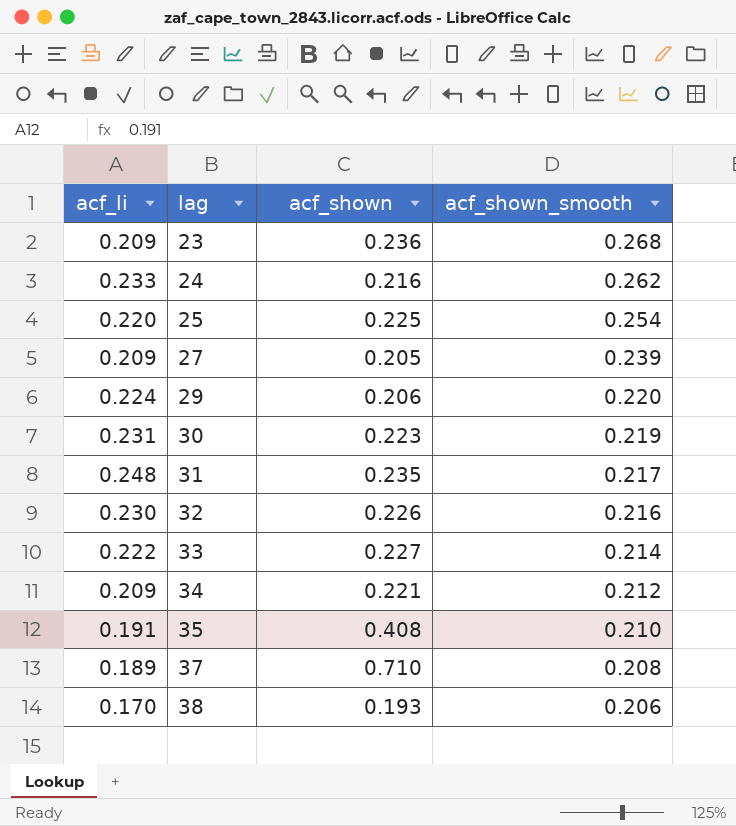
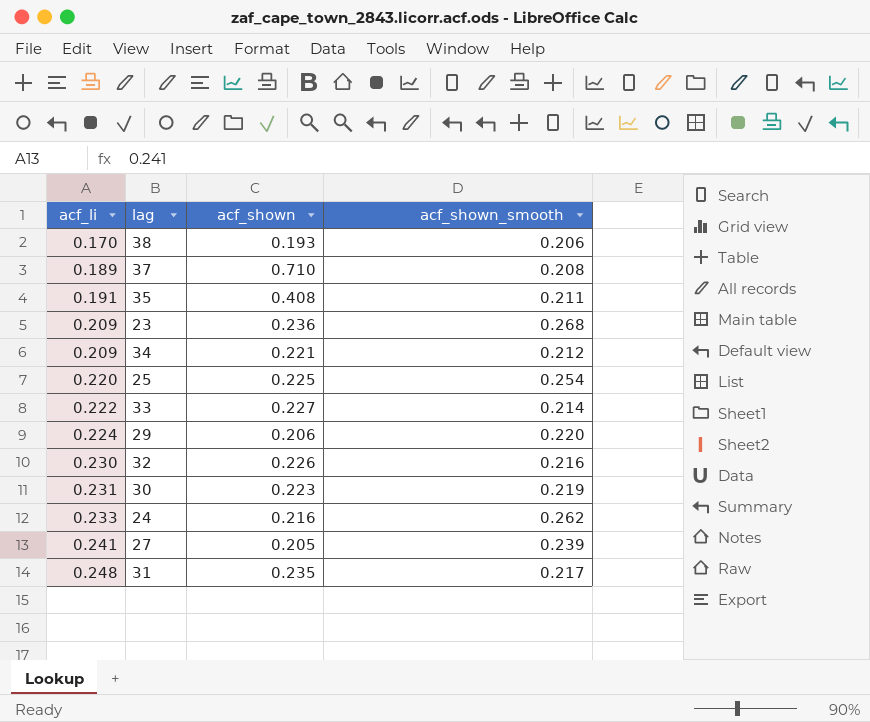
row order: lag ascending -> acf_li ascending
35 | acf_shown_smooth: 0.210 -> 0.211
27 | acf_li: 0.209 -> 0.241

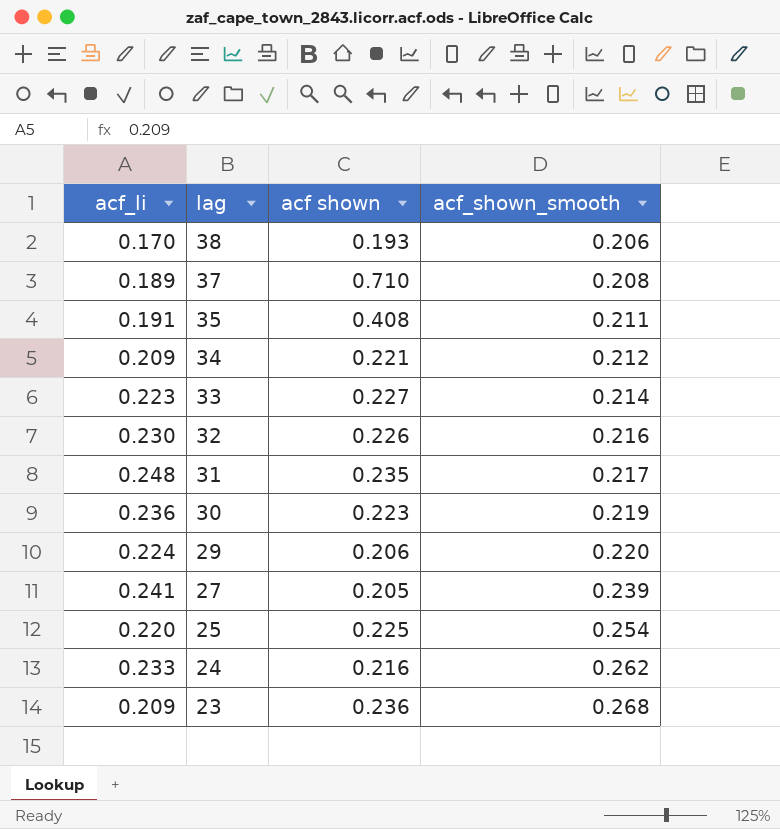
row order: acf_li ascending -> lag descending
column name: acf_shown -> acf shown
33 | acf_li: 0.222 -> 0.223
30 | acf_li: 0.231 -> 0.236

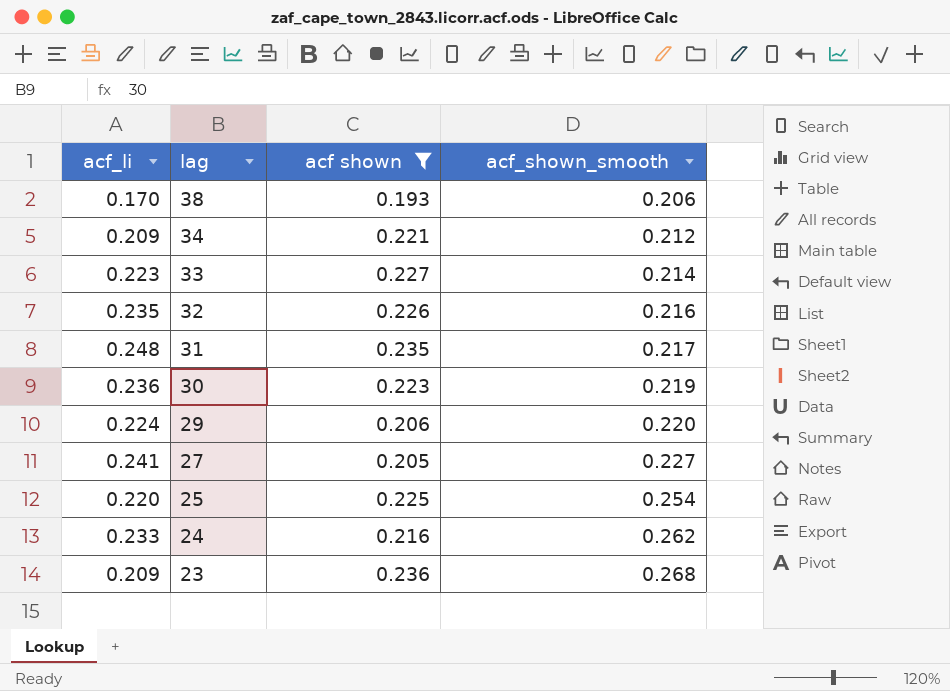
filter: none -> acf shown <= 0.236
32 | acf_li: 0.230 -> 0.235
27 | acf_shown_smooth: 0.239 -> 0.227

